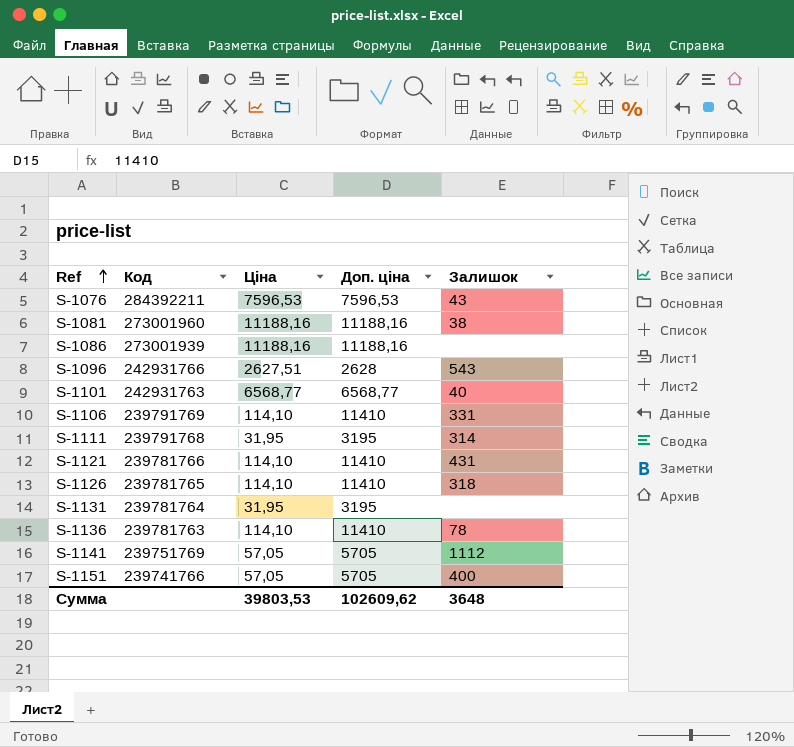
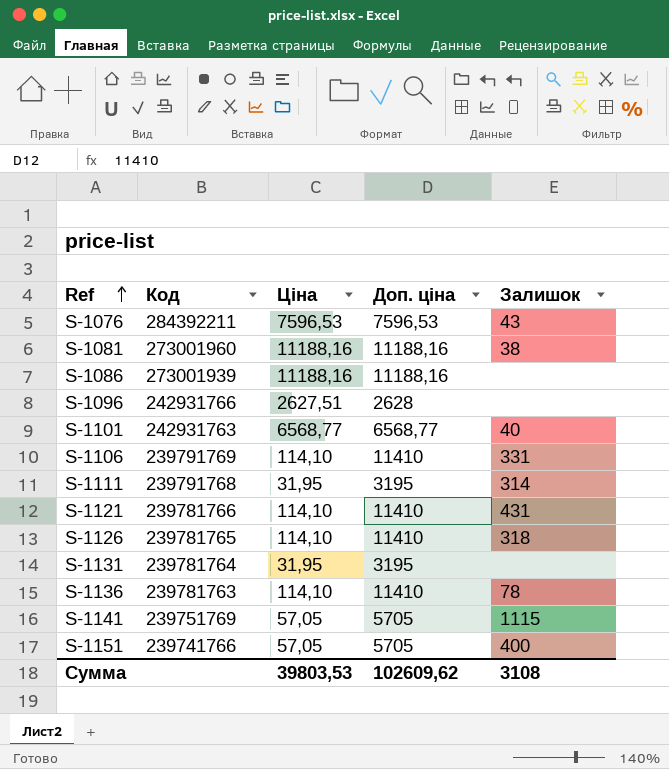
S-1096 | Залишок: 543 -> none
S-1141 | Залишок: 1112 -> 1115
Сумма | Залишок: 3648 -> 3108

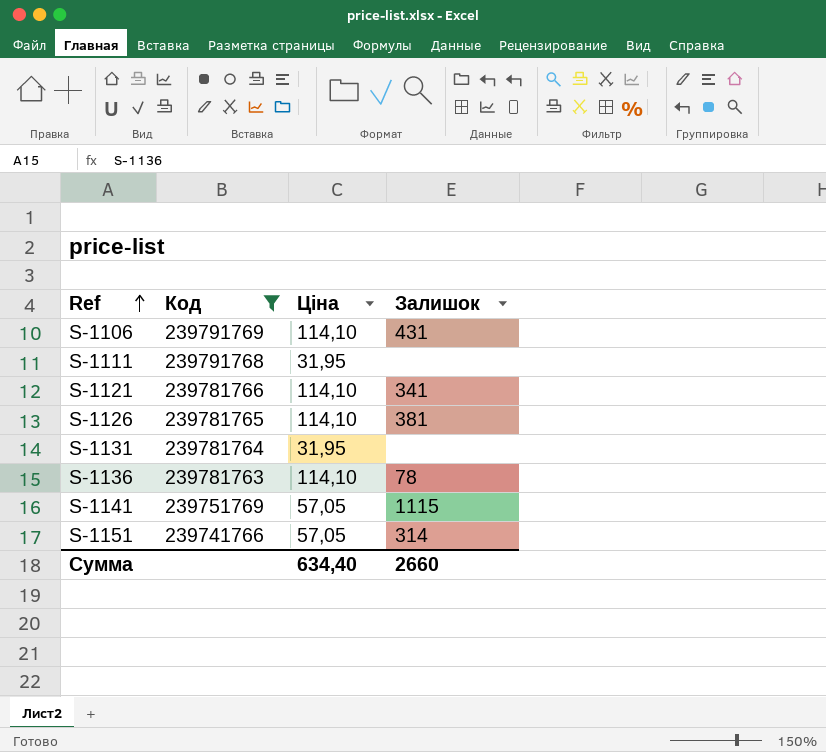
filter: none -> Код <= 239791769
column Доп. ціна | position: 4 -> none
S-1106 | Залишок: 331 -> 431
S-1111 | Залишок: 314 -> none
S-1121 | Залишок: 431 -> 341
S-1126 | Залишок: 318 -> 381
S-1151 | Залишок: 400 -> 314
Сумма | Ціна: 39803,53 -> 634,40
Сумма | Залишок: 3108 -> 2660

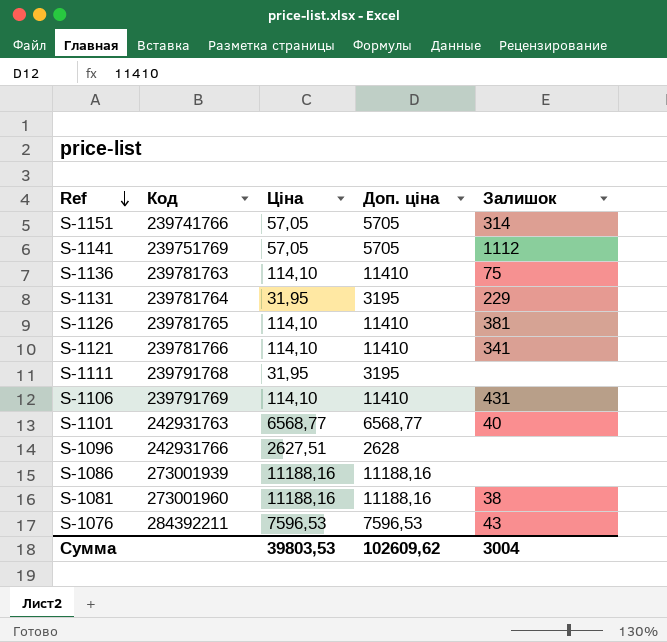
filter: Код <= 239791769 -> none
row order: Ref ascending -> Ref descending
column Доп. ціна | position: none -> 4
S-1141 | Залишок: 1115 -> 1112
S-1136 | Залишок: 78 -> 75
S-1131 | Залишок: none -> 229
Сумма | Ціна: 634,40 -> 39803,53
Сумма | Залишок: 2660 -> 3004

